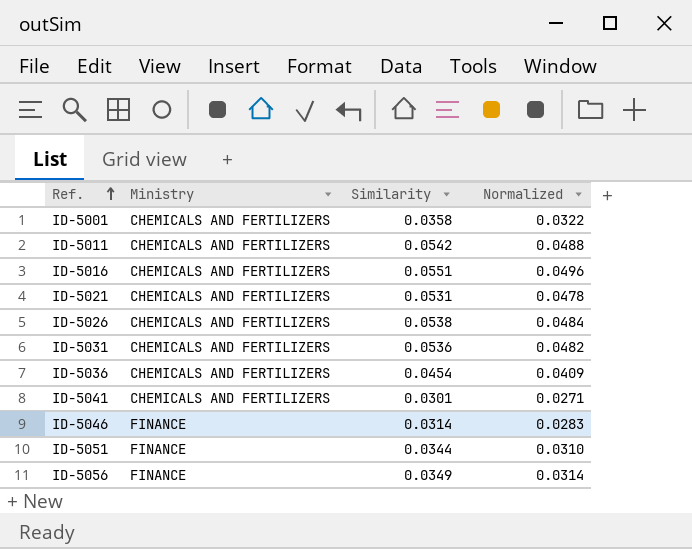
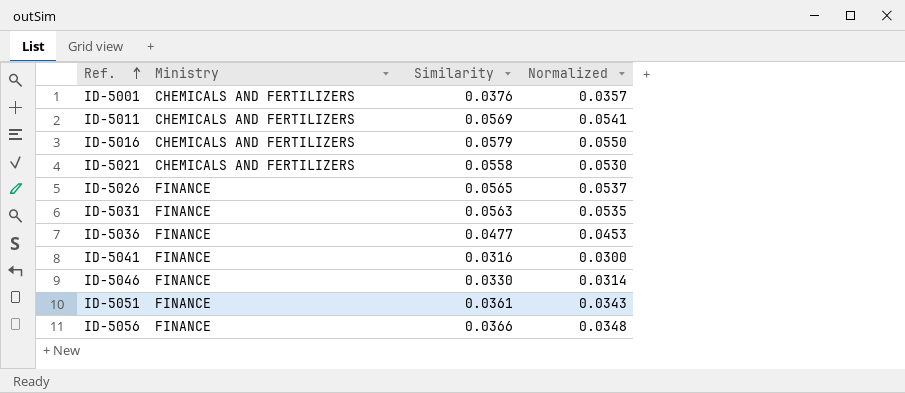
column Normalized | formula: [Similarity] * 0.9 -> [Similarity] * 0.95
ID-5001 | Similarity: 0.0358 -> 0.0376
ID-5011 | Similarity: 0.0542 -> 0.0569
ID-5016 | Similarity: 0.0551 -> 0.0579
ID-5021 | Similarity: 0.0531 -> 0.0558
ID-5026 | Ministry: CHEMICALS AND FERTILIZERS -> FINANCE
ID-5026 | Similarity: 0.0538 -> 0.0565
ID-5031 | Ministry: CHEMICALS AND FERTILIZERS -> FINANCE
ID-5031 | Similarity: 0.0536 -> 0.0563
ID-5036 | Ministry: CHEMICALS AND FERTILIZERS -> FINANCE
ID-5036 | Similarity: 0.0454 -> 0.0477
ID-5041 | Ministry: CHEMICALS AND FERTILIZERS -> FINANCE
ID-5041 | Similarity: 0.0301 -> 0.0316
ID-5046 | Similarity: 0.0314 -> 0.0330
ID-5051 | Similarity: 0.0344 -> 0.0361
ID-5056 | Similarity: 0.0349 -> 0.0366

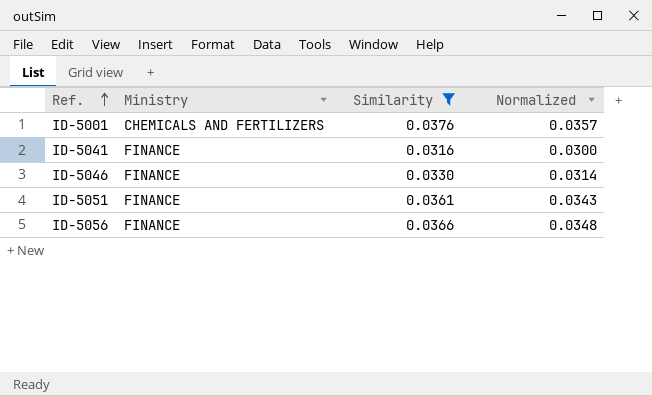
filter: none -> Similarity <= 0.0376

